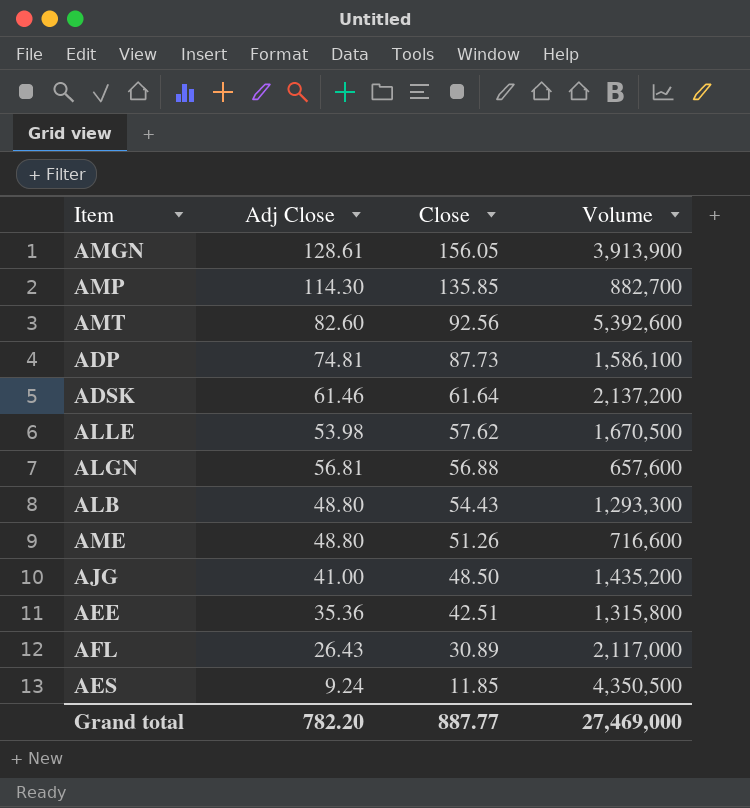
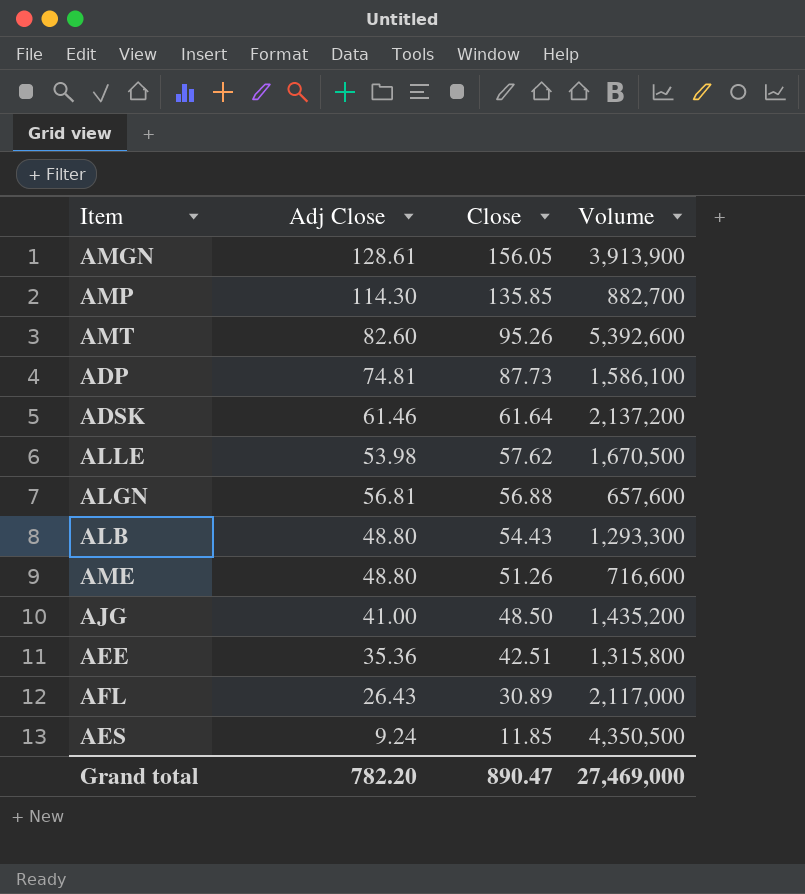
AMT | Close: 92.56 -> 95.26
Grand total | Close: 887.77 -> 890.47

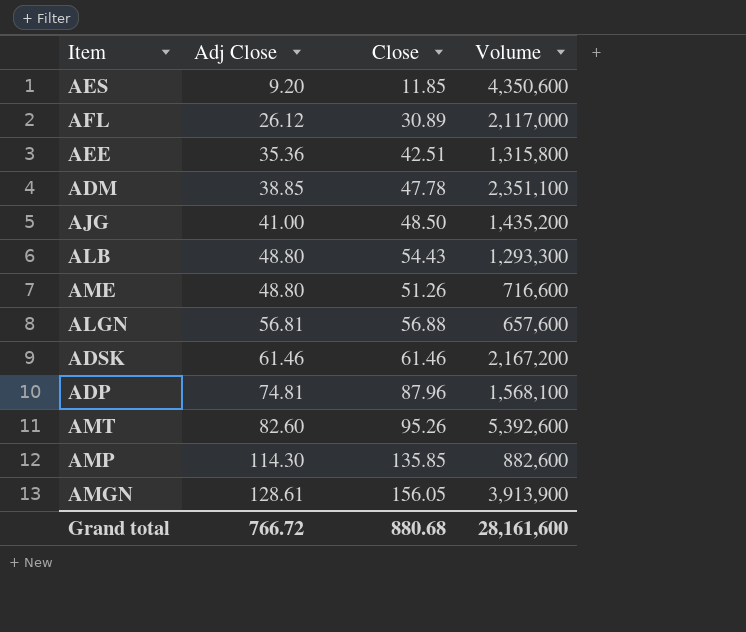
row order: Close descending -> Adj Close ascending
row ALLE: 53.98 | 57.62 | 1,670,500 -> none
AES | Adj Close: 9.24 -> 9.20
AES | Volume: 4,350,500 -> 4,350,600
AFL | Adj Close: 26.43 -> 26.12
row ADM: none -> 38.85 | 47.78 | 2,351,100
ADSK | Close: 61.64 -> 61.46
ADSK | Volume: 2,137,200 -> 2,167,200
ADP | Close: 87.73 -> 87.96
ADP | Volume: 1,586,100 -> 1,568,100
AMP | Volume: 882,700 -> 882,600
Grand total | Adj Close: 782.20 -> 766.72
Grand total | Close: 890.47 -> 880.68
Grand total | Volume: 27,469,000 -> 28,161,600

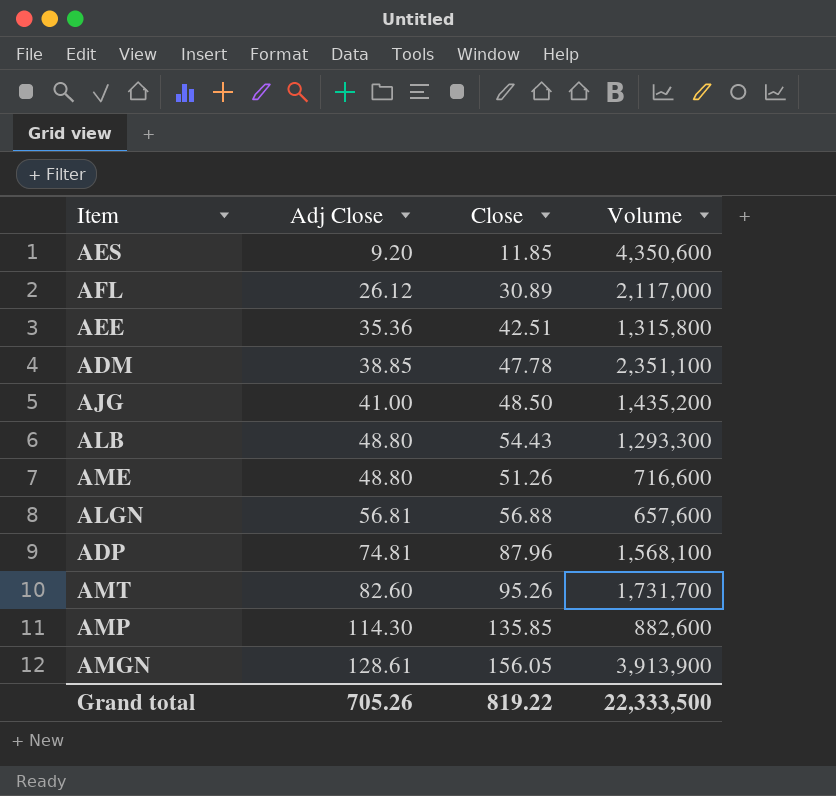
row ADSK: 61.46 | 61.46 | 2,167,200 -> none
AMT | Volume: 5,392,600 -> 1,731,700
Grand total | Adj Close: 766.72 -> 705.26
Grand total | Close: 880.68 -> 819.22
Grand total | Volume: 28,161,600 -> 22,333,500

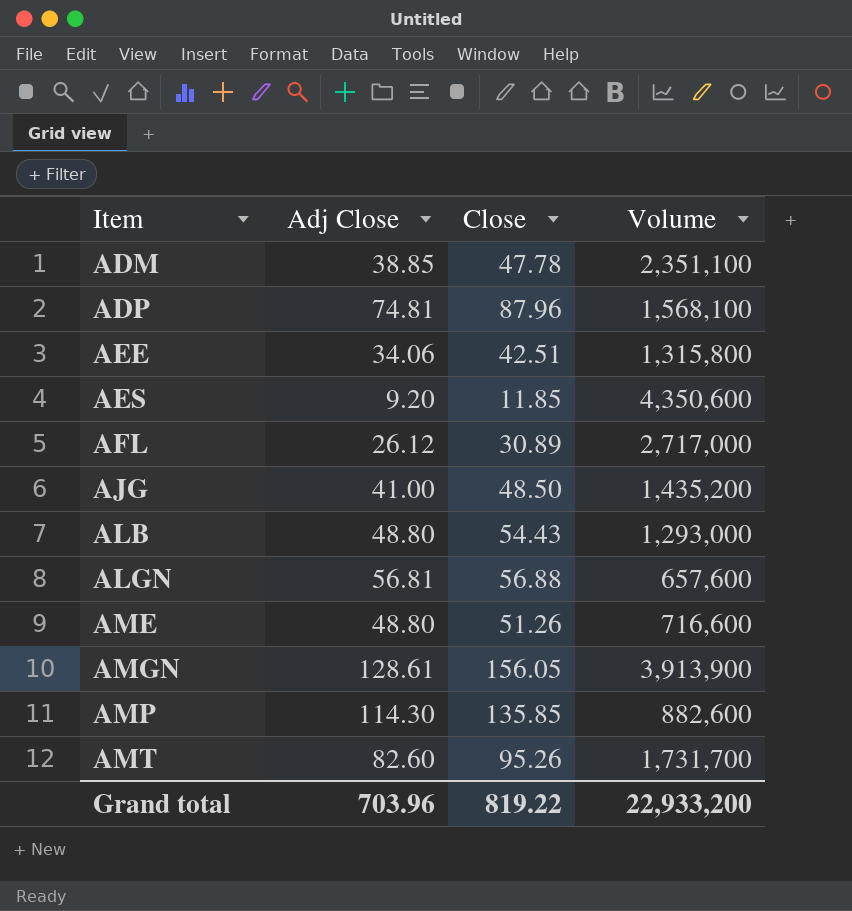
row order: Adj Close ascending -> Item ascending
AEE | Adj Close: 35.36 -> 34.06
AFL | Volume: 2,117,000 -> 2,717,000
ALB | Volume: 1,293,300 -> 1,293,000
Grand total | Adj Close: 705.26 -> 703.96
Grand total | Volume: 22,333,500 -> 22,933,200

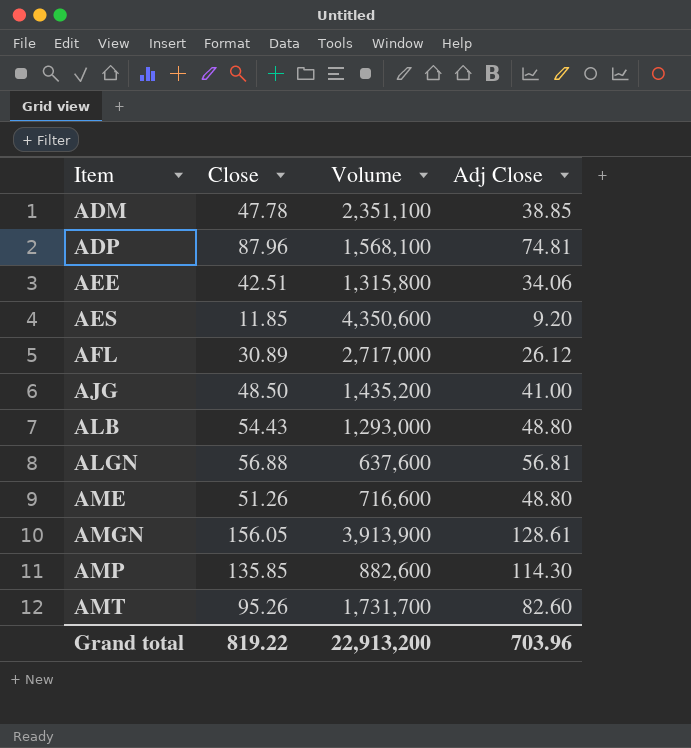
column Adj Close | position: 2 -> 4
ALGN | Volume: 657,600 -> 637,600
Grand total | Volume: 22,933,200 -> 22,913,200

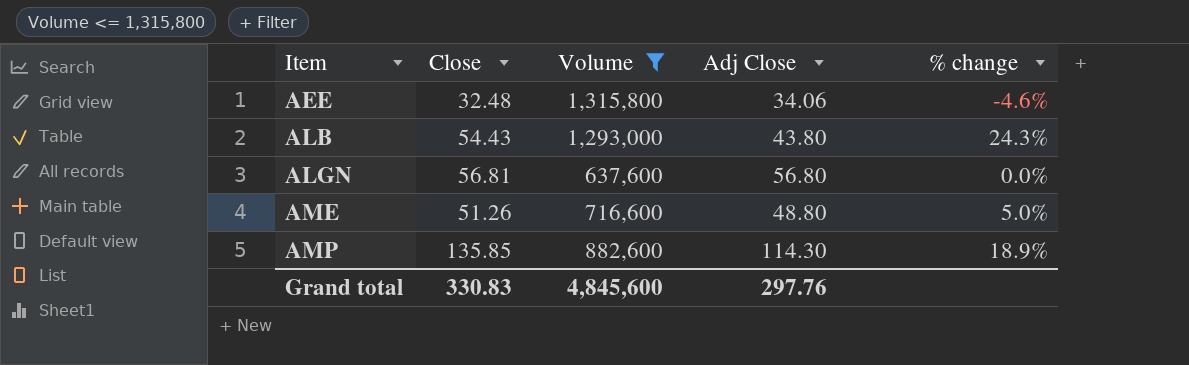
filter: none -> Volume <= 1,315,800
column % change | formula: none -> ([Close] - [Adj Close]) / [Adj Close]
AEE | Close: 42.51 -> 32.48
ALB | Adj Close: 48.80 -> 43.80
ALGN | Close: 56.88 -> 56.81
ALGN | Adj Close: 56.81 -> 56.80
Grand total | Close: 819.22 -> 330.83
Grand total | Volume: 22,913,200 -> 4,845,600
Grand total | Adj Close: 703.96 -> 297.76

